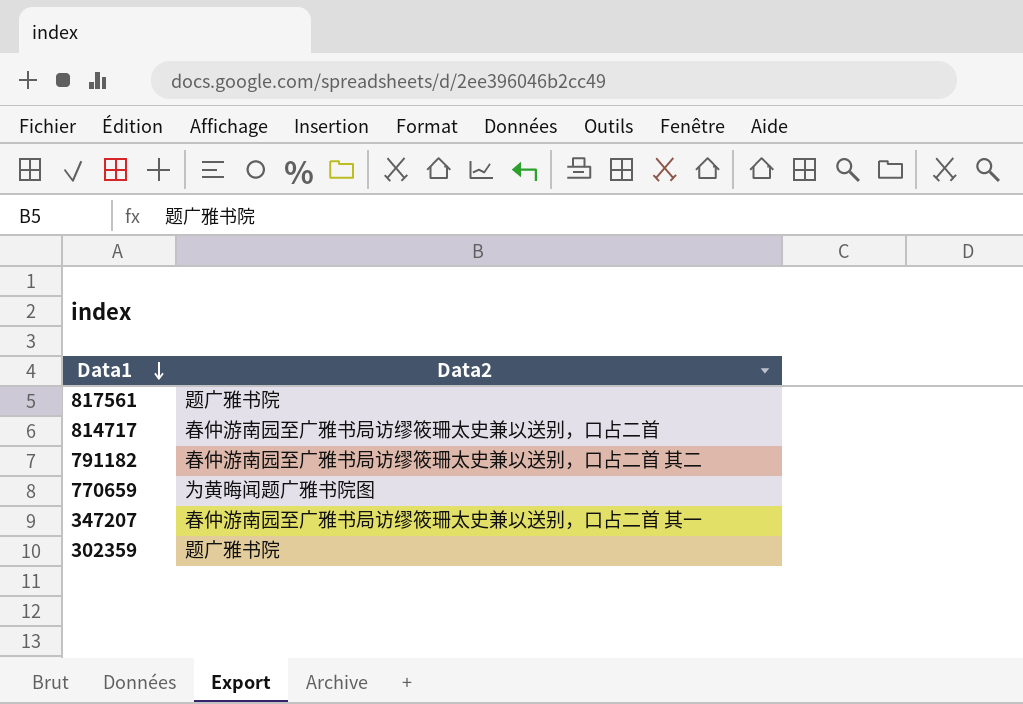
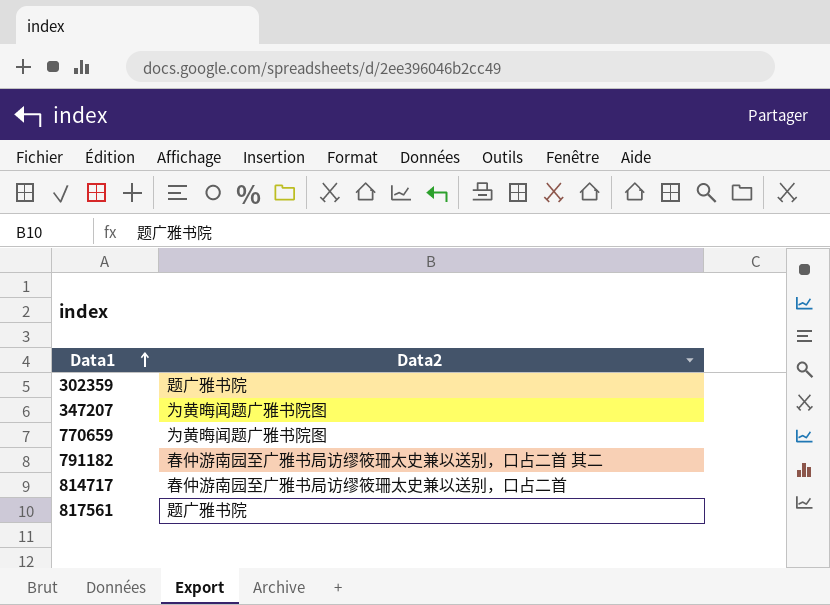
row order: Data1 descending -> Data1 ascending
347207 | Data2: 春仲游南园至广雅书局访缪筱珊太史兼以送别，口占二首 其一 -> 为黄晦闻题广雅书院图

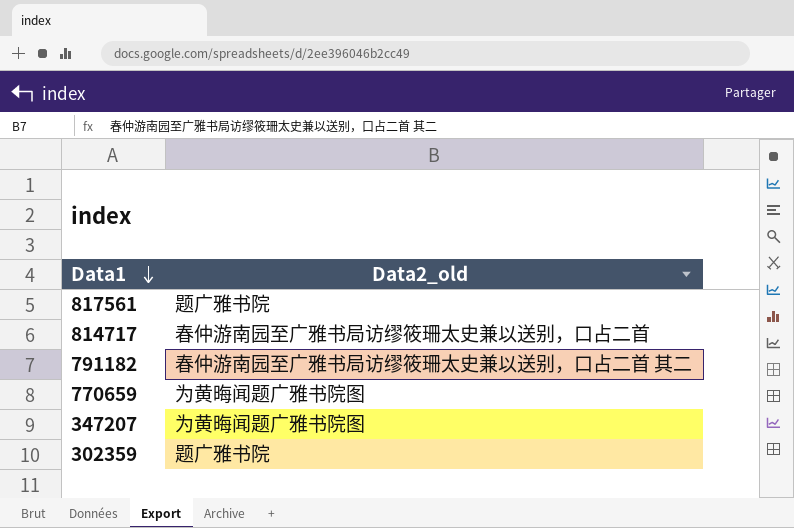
row order: Data1 ascending -> Data1 descending
column name: Data2 -> Data2_old

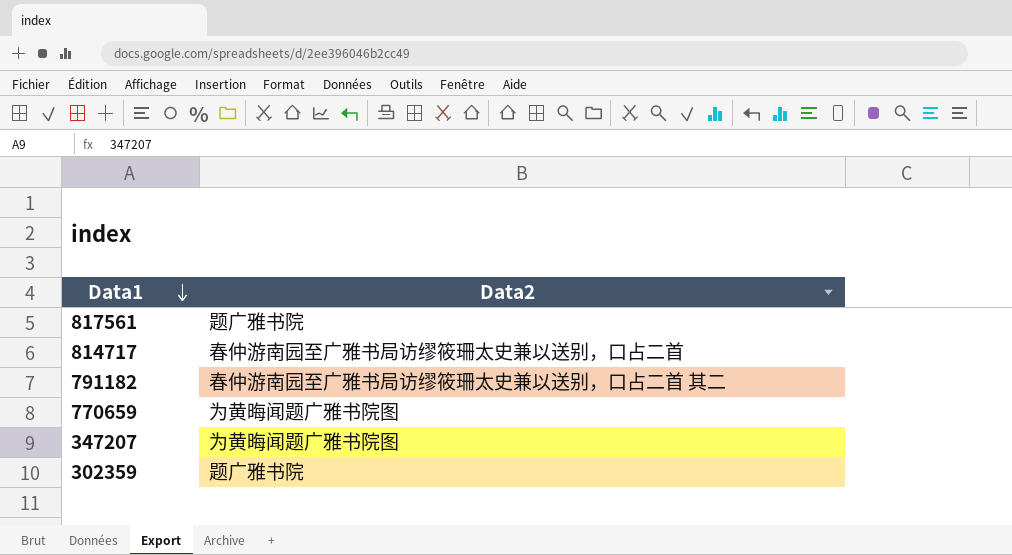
column name: Data2_old -> Data2

